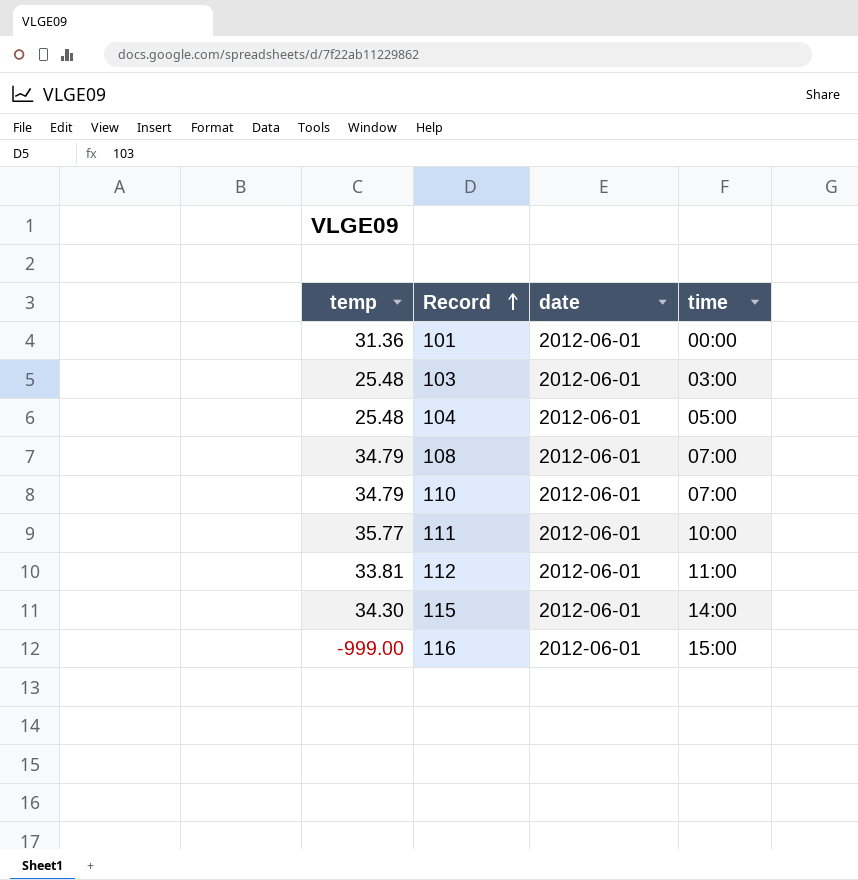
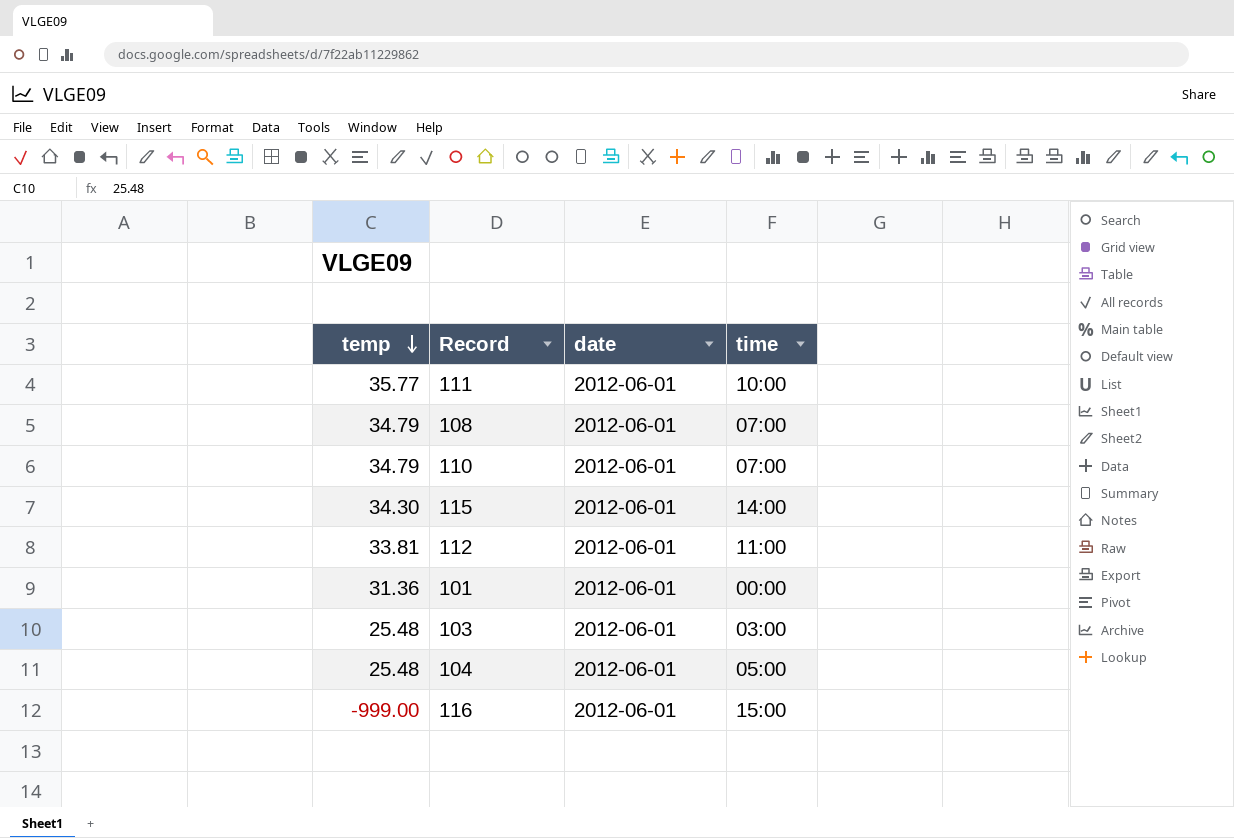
row order: Record ascending -> temp descending

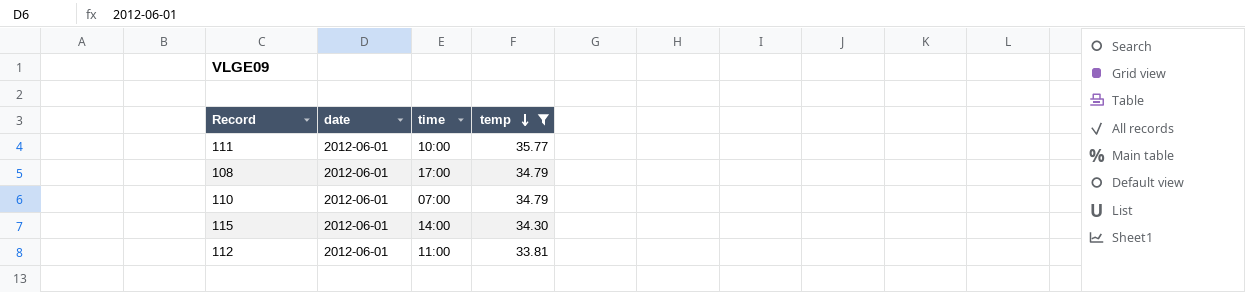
filter: none -> temp >= 33.81
column temp | position: 1 -> 4
108 | time: 07:00 -> 17:00

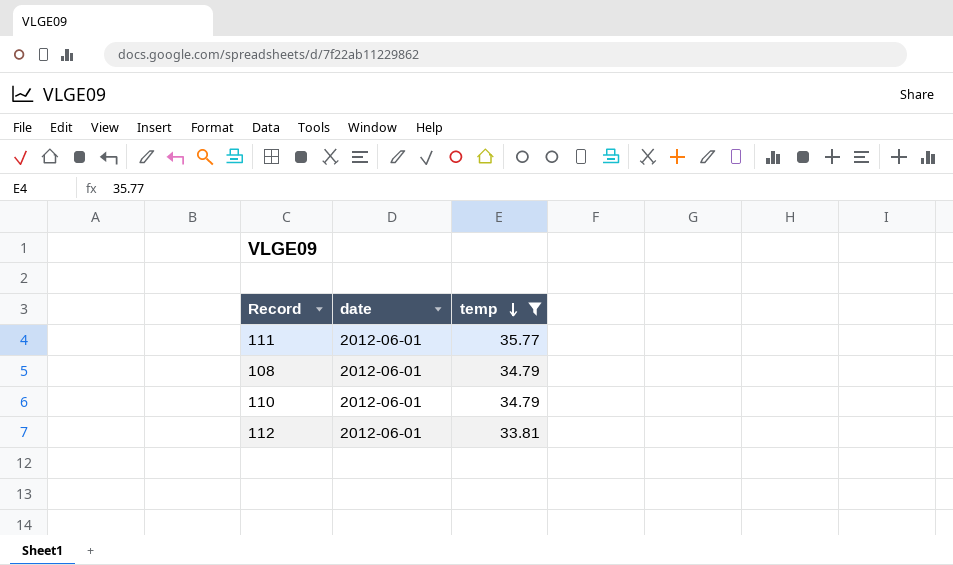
column time | position: 3 -> none
row 115: 2012-06-01 | 14:00 | 34.30 -> none

